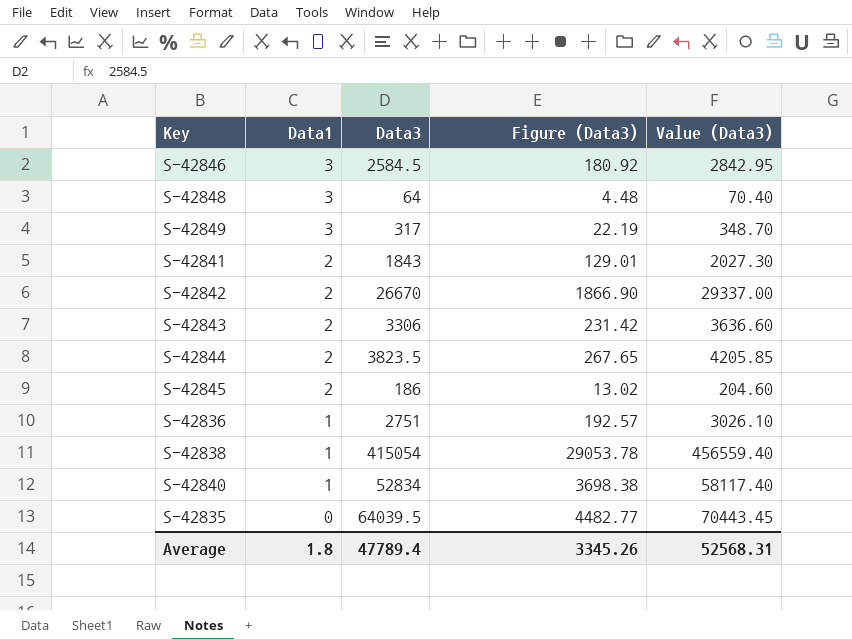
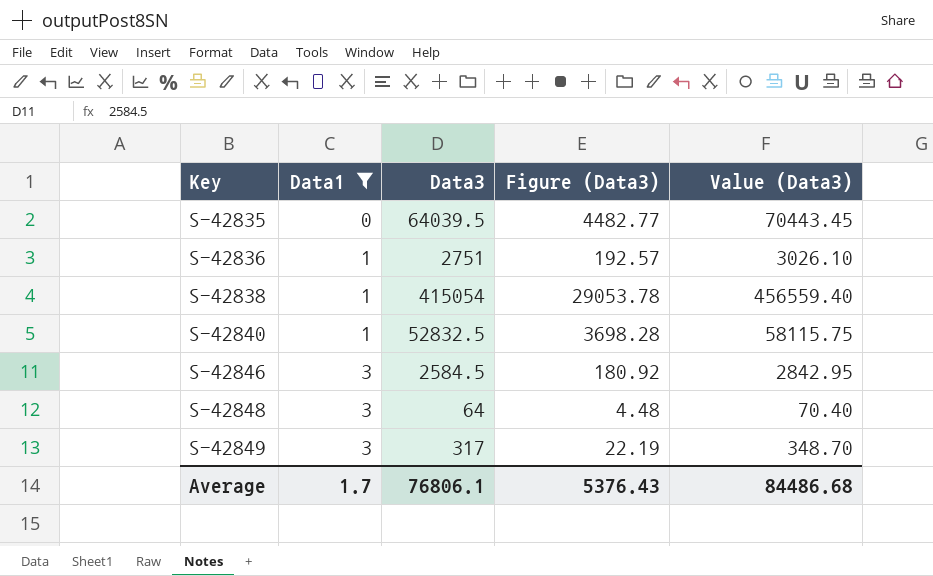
filter: none -> Data1 != 2
row order: Data1 descending -> Key ascending
S-42840 | Data3: 52834 -> 52832.5
S-42840 | Figure (Data3): 3698.38 -> 3698.28
S-42840 | Value (Data3): 58117.40 -> 58115.75
Average | Data1: 1.8 -> 1.7
Average | Data3: 47789.4 -> 76806.1
Average | Figure (Data3): 3345.26 -> 5376.43
Average | Value (Data3): 52568.31 -> 84486.68

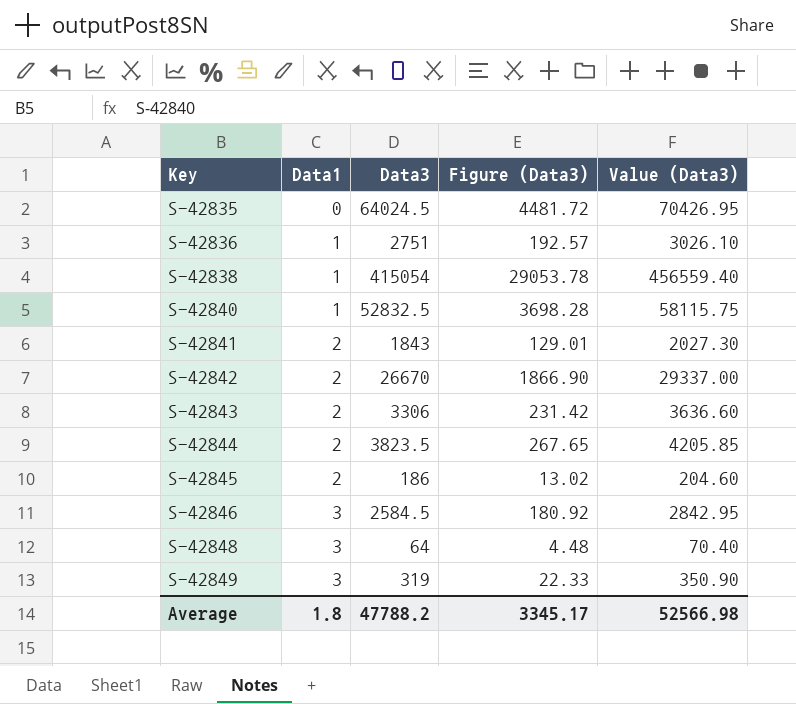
filter: Data1 != 2 -> none
S-42835 | Data3: 64039.5 -> 64024.5
S-42835 | Figure (Data3): 4482.77 -> 4481.72
S-42835 | Value (Data3): 70443.45 -> 70426.95
S-42849 | Data3: 317 -> 319
S-42849 | Figure (Data3): 22.19 -> 22.33
S-42849 | Value (Data3): 348.70 -> 350.90
Average | Data1: 1.7 -> 1.8
Average | Data3: 76806.1 -> 47788.2
Average | Figure (Data3): 5376.43 -> 3345.17
Average | Value (Data3): 84486.68 -> 52566.98

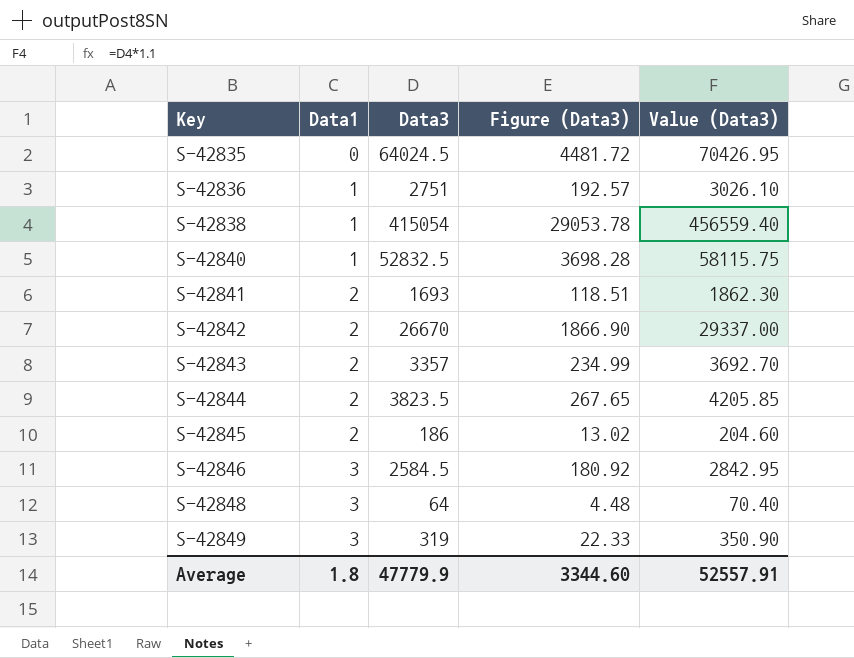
S-42841 | Data3: 1843 -> 1693
S-42841 | Figure (Data3): 129.01 -> 118.51
S-42841 | Value (Data3): 2027.30 -> 1862.30
S-42843 | Data3: 3306 -> 3357
S-42843 | Figure (Data3): 231.42 -> 234.99
S-42843 | Value (Data3): 3636.60 -> 3692.70
Average | Data3: 47788.2 -> 47779.9
Average | Figure (Data3): 3345.17 -> 3344.60
Average | Value (Data3): 52566.98 -> 52557.91

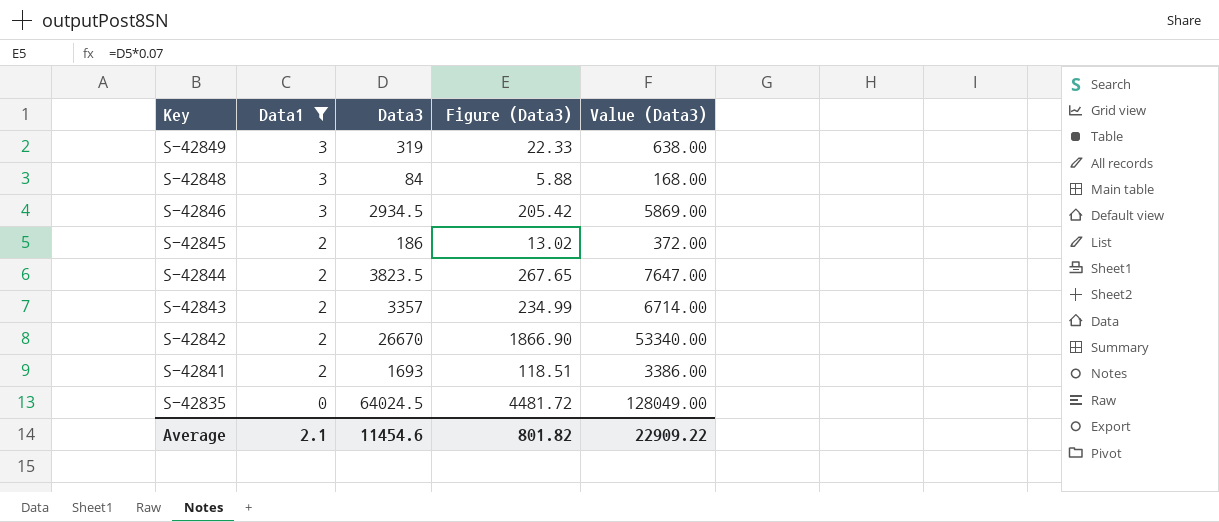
filter: none -> Data1 != 1
row order: Key ascending -> Key descending
column Value (Data3) | formula: [Data3] * 1.1 -> [Data3] * 2
S-42848 | Data3: 64 -> 84
S-42848 | Figure (Data3): 4.48 -> 5.88
S-42846 | Data3: 2584.5 -> 2934.5
S-42846 | Figure (Data3): 180.92 -> 205.42
Average | Data1: 1.8 -> 2.1
Average | Data3: 47779.9 -> 11454.6
Average | Figure (Data3): 3344.60 -> 801.82
Average | Value (Data3): 52557.91 -> 22909.22

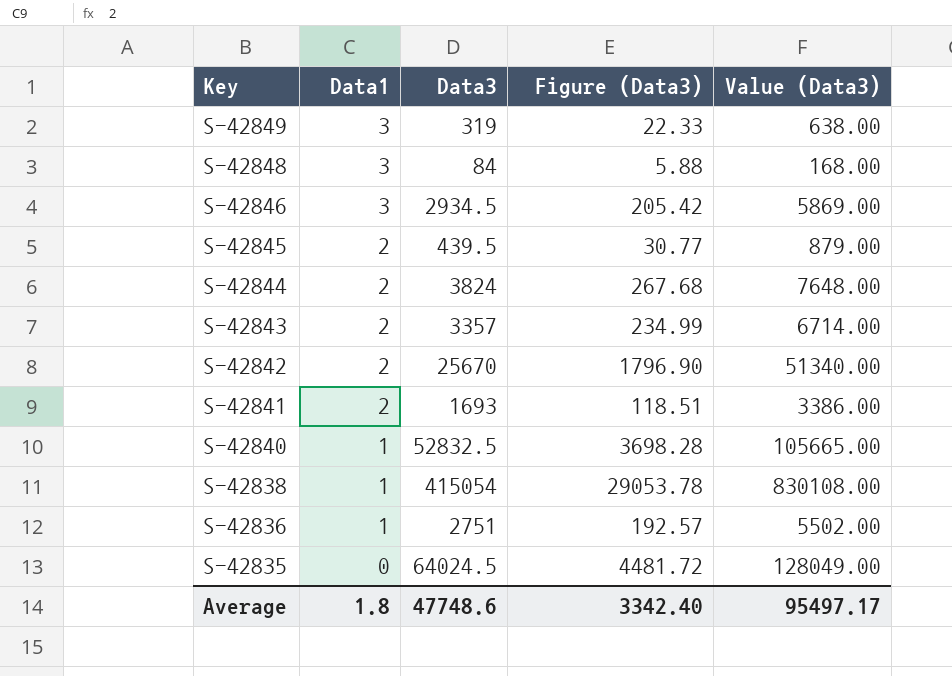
filter: Data1 != 1 -> none
S-42845 | Data3: 186 -> 439.5
S-42845 | Figure (Data3): 13.02 -> 30.77
S-42845 | Value (Data3): 372.00 -> 879.00
S-42844 | Data3: 3823.5 -> 3824
S-42844 | Figure (Data3): 267.65 -> 267.68
S-42844 | Value (Data3): 7647.00 -> 7648.00
S-42842 | Data3: 26670 -> 25670
S-42842 | Figure (Data3): 1866.90 -> 1796.90
S-42842 | Value (Data3): 53340.00 -> 51340.00
Average | Data1: 2.1 -> 1.8
Average | Data3: 11454.6 -> 47748.6
Average | Figure (Data3): 801.82 -> 3342.40
Average | Value (Data3): 22909.22 -> 95497.17

